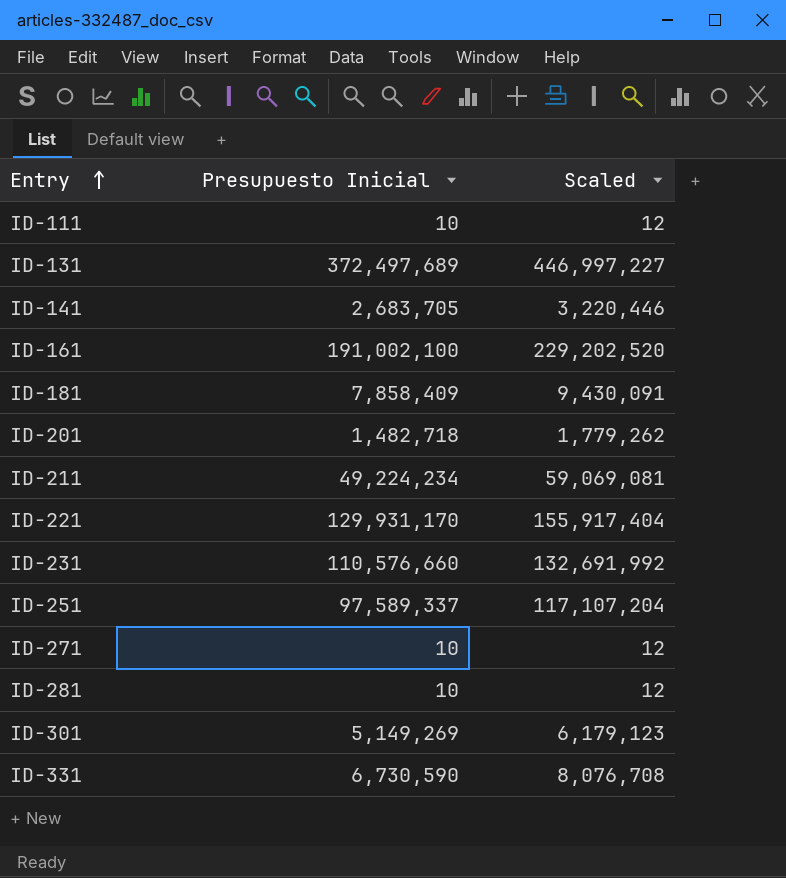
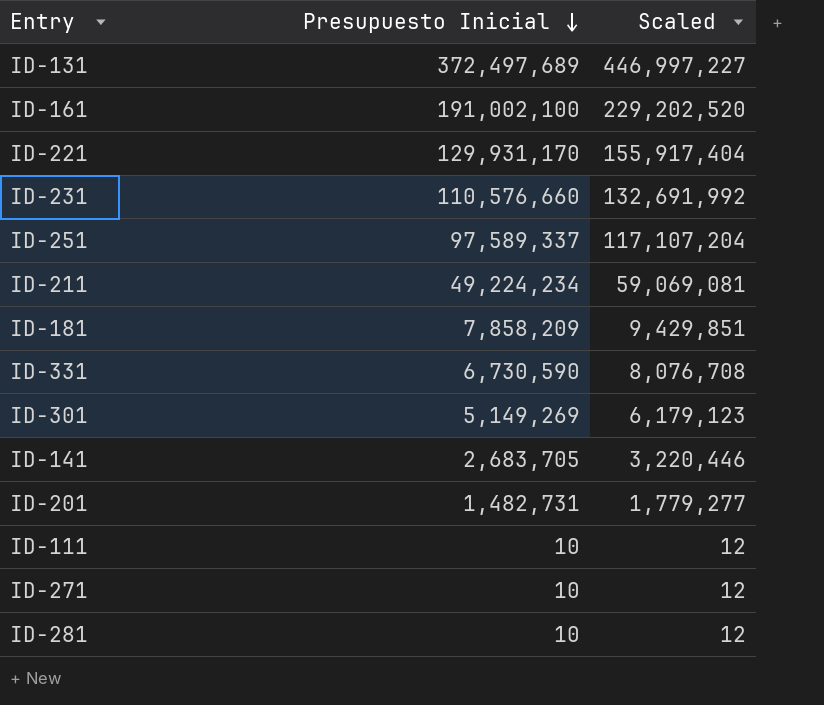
row order: Entry ascending -> Presupuesto Inicial descending
ID-181 | Presupuesto Inicial: 7,858,409 -> 7,858,209
ID-181 | Scaled: 9,430,091 -> 9,429,851
ID-201 | Presupuesto Inicial: 1,482,718 -> 1,482,731
ID-201 | Scaled: 1,779,262 -> 1,779,277

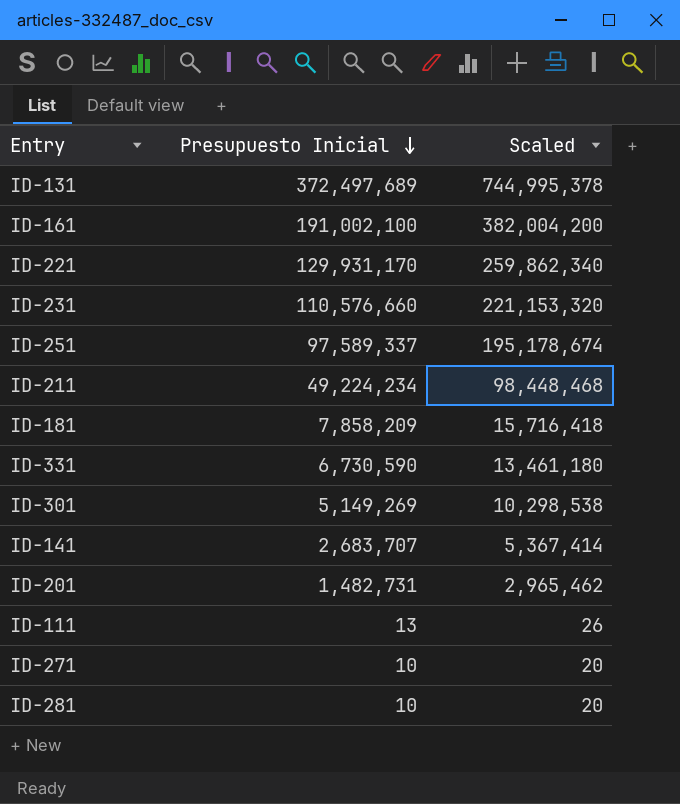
column Scaled | formula: [Presupuesto Inicial] * 1.2 -> [Presupuesto Inicial] * 2
ID-141 | Presupuesto Inicial: 2,683,705 -> 2,683,707
ID-111 | Presupuesto Inicial: 10 -> 13

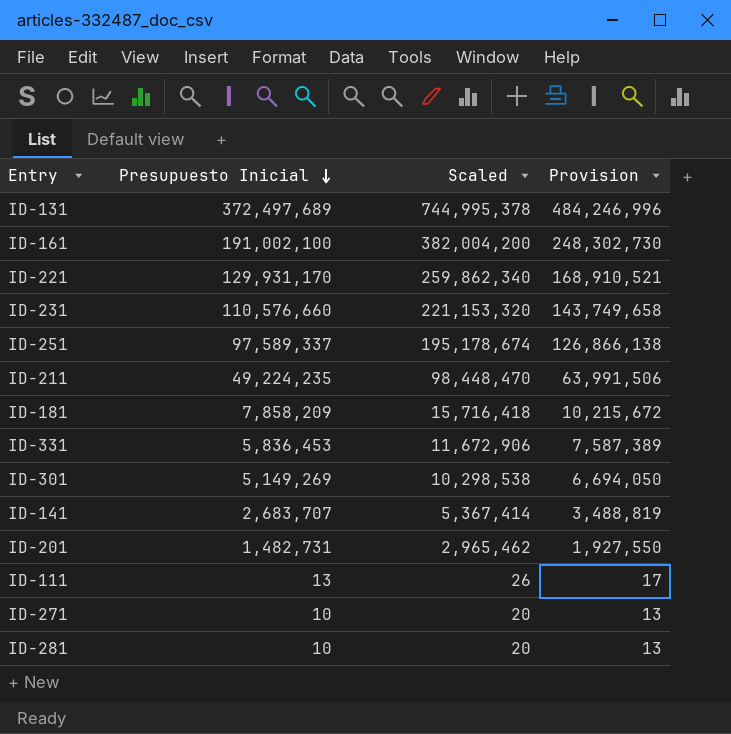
column Provision | formula: none -> [Presupuesto Inicial] * 1.3
ID-211 | Presupuesto Inicial: 49,224,234 -> 49,224,235
ID-211 | Scaled: 98,448,468 -> 98,448,470
ID-331 | Presupuesto Inicial: 6,730,590 -> 5,836,453
ID-331 | Scaled: 13,461,180 -> 11,672,906

